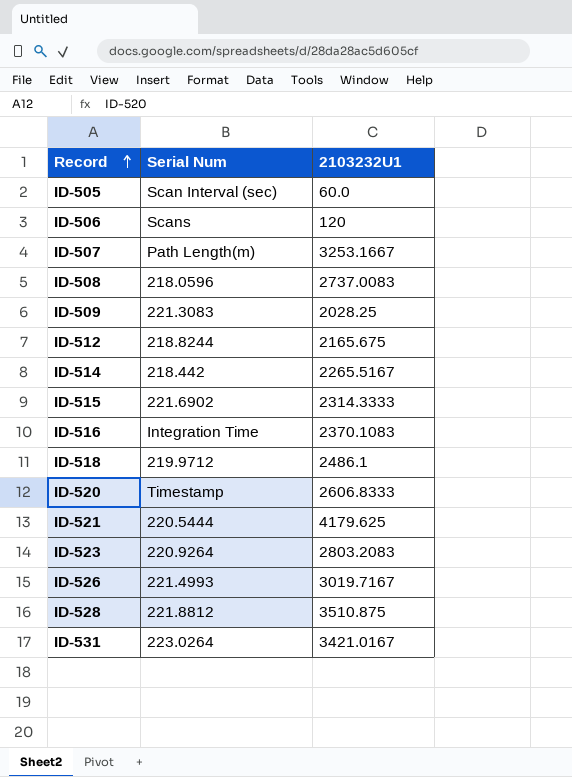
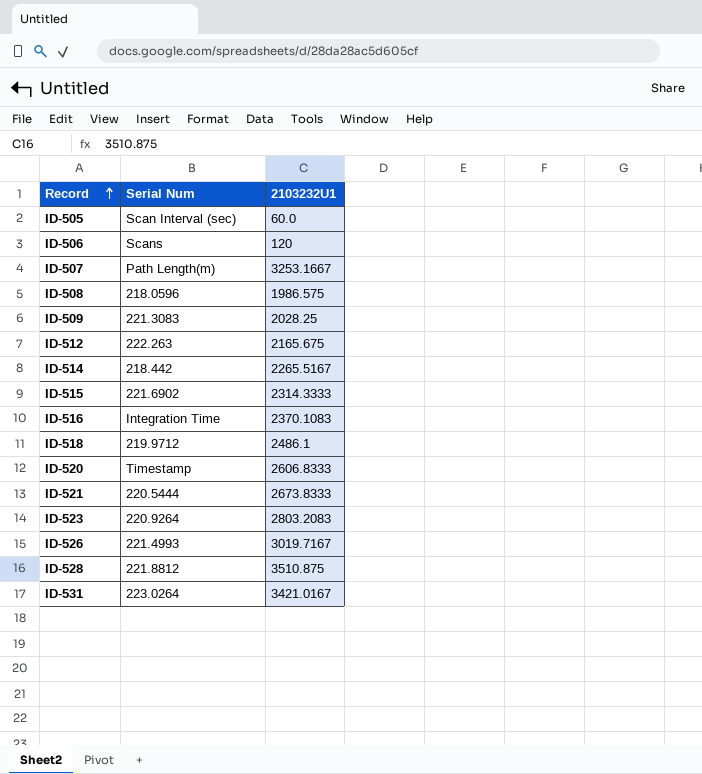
ID-508 | 2103232U1: 2737.0083 -> 1986.575
ID-512 | Serial Num: 218.8244 -> 222.263
ID-521 | 2103232U1: 4179.625 -> 2673.8333

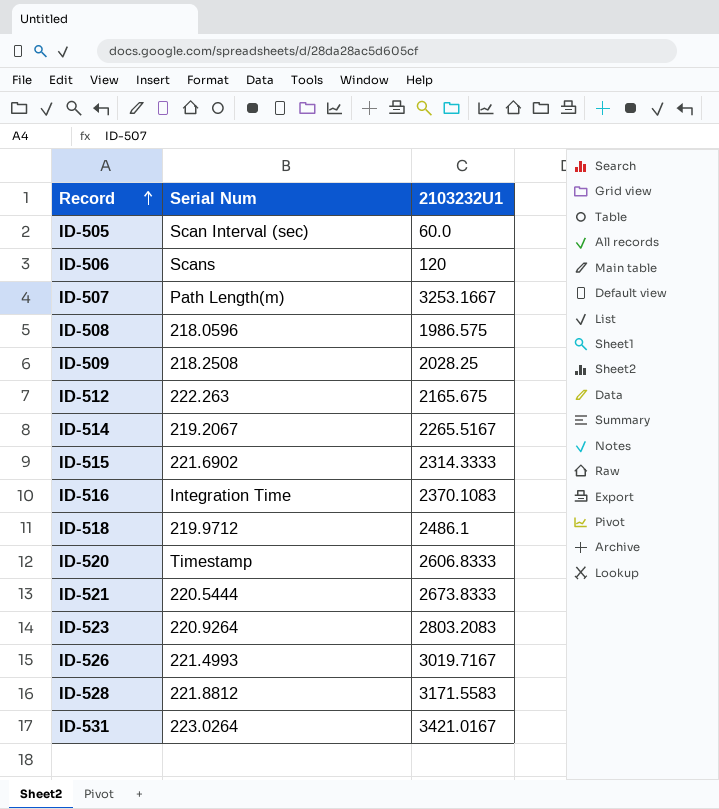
ID-509 | Serial Num: 221.3083 -> 218.2508
ID-514 | Serial Num: 218.442 -> 219.2067
ID-528 | 2103232U1: 3510.875 -> 3171.5583

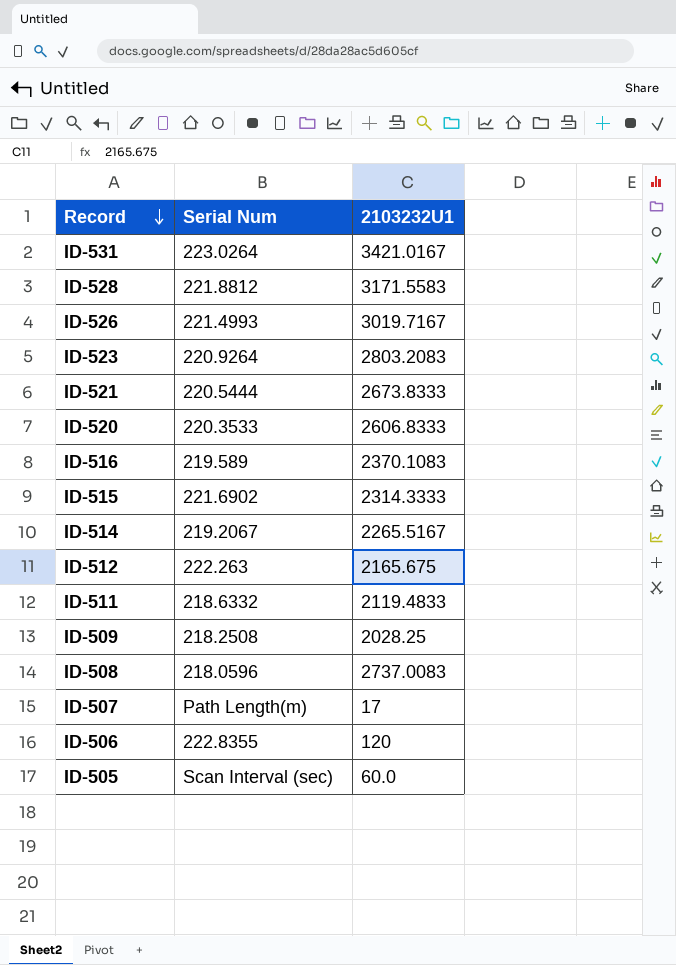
row order: Record ascending -> Record descending
row ID-518: 219.9712 | 2486.1 -> none
ID-520 | Serial Num: Timestamp -> 220.3533
ID-516 | Serial Num: Integration Time -> 219.589
row ID-511: none -> 218.6332 | 2119.4833
ID-508 | 2103232U1: 1986.575 -> 2737.0083
ID-507 | 2103232U1: 3253.1667 -> 17
ID-506 | Serial Num: Scans -> 222.8355

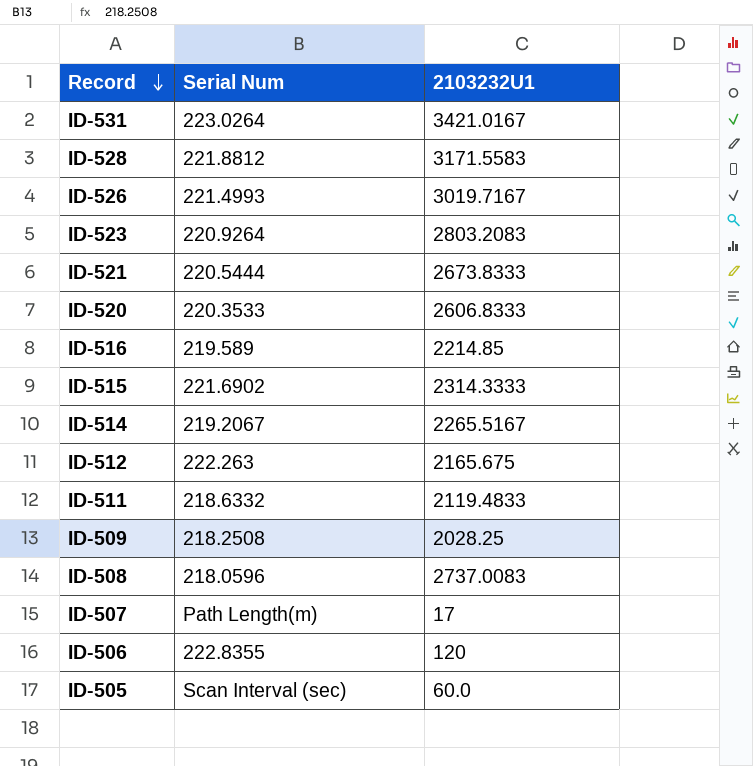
ID-516 | 2103232U1: 2370.1083 -> 2214.85

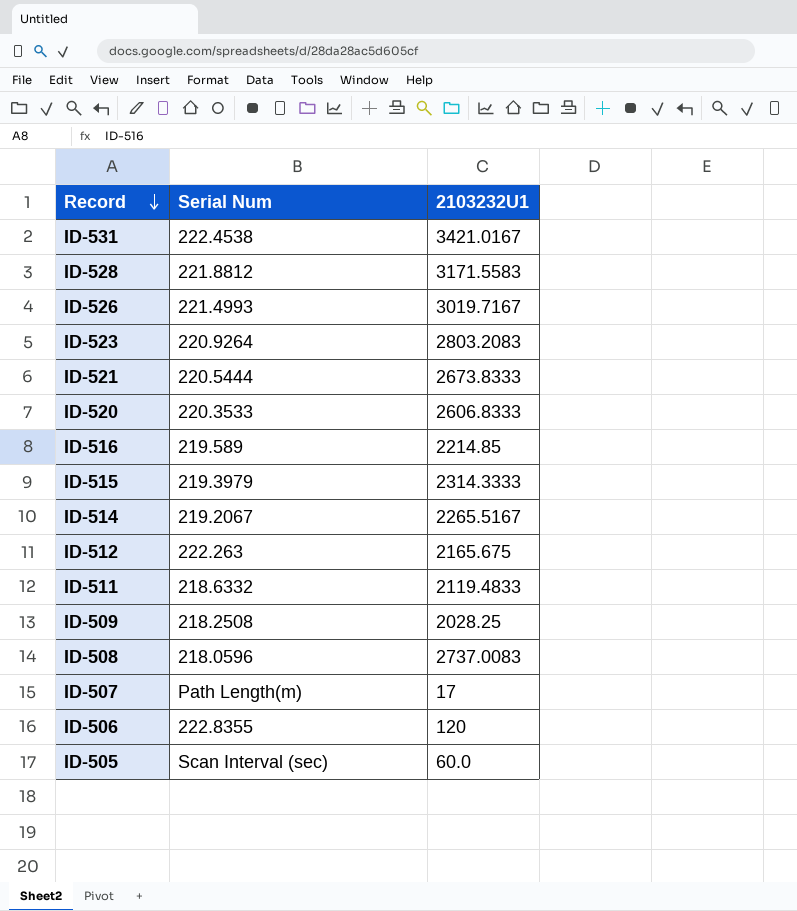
ID-531 | Serial Num: 223.0264 -> 222.4538
ID-515 | Serial Num: 221.6902 -> 219.3979

